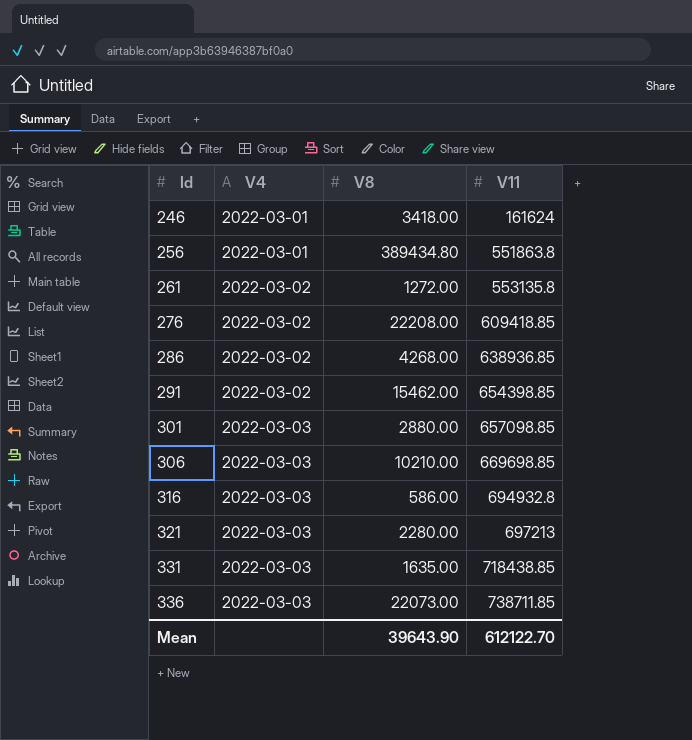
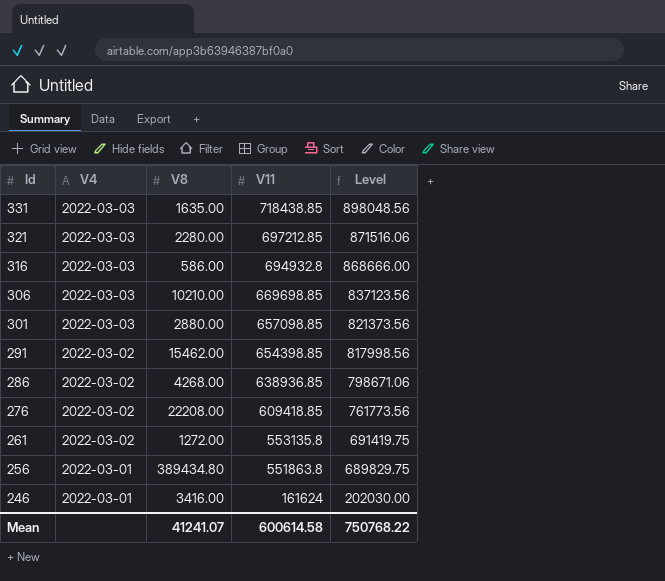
row order: Id ascending -> Id descending
column Level | formula: none -> [V11] * 1.25
row 336: 2022-03-03 | 22073.00 | 738711.85 -> none
321 | V11: 697213 -> 697212.85
246 | V8: 3418.00 -> 3416.00
Mean | V8: 39643.90 -> 41241.07
Mean | V11: 612122.70 -> 600614.58

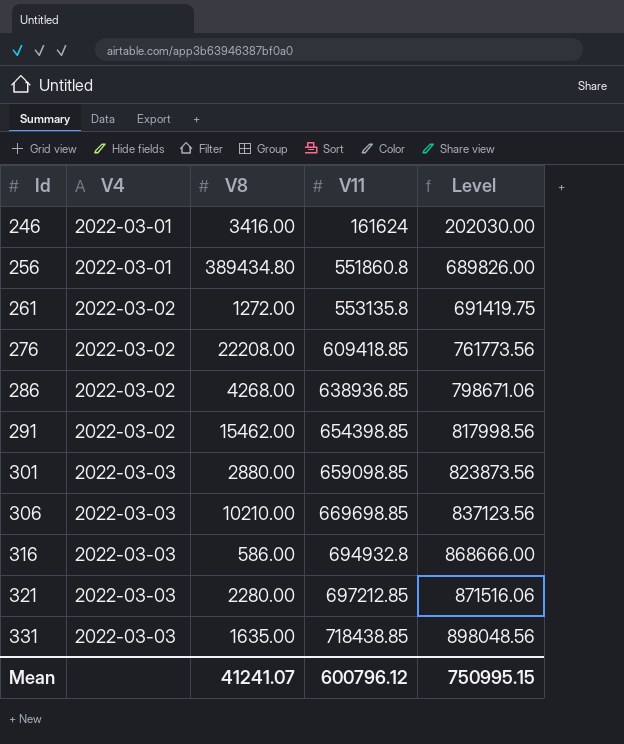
row order: Id descending -> Id ascending
256 | V11: 551863.8 -> 551860.8
256 | Level: 689829.75 -> 689826.00
301 | V11: 657098.85 -> 659098.85
301 | Level: 821373.56 -> 823873.56
Mean | V11: 600614.58 -> 600796.12
Mean | Level: 750768.22 -> 750995.15

